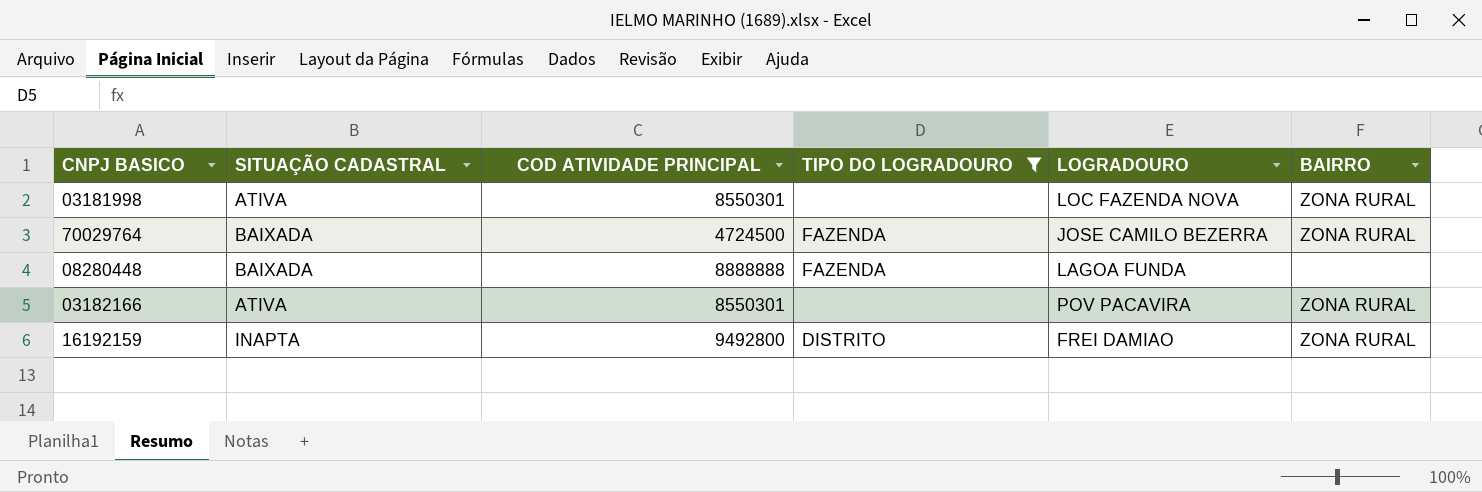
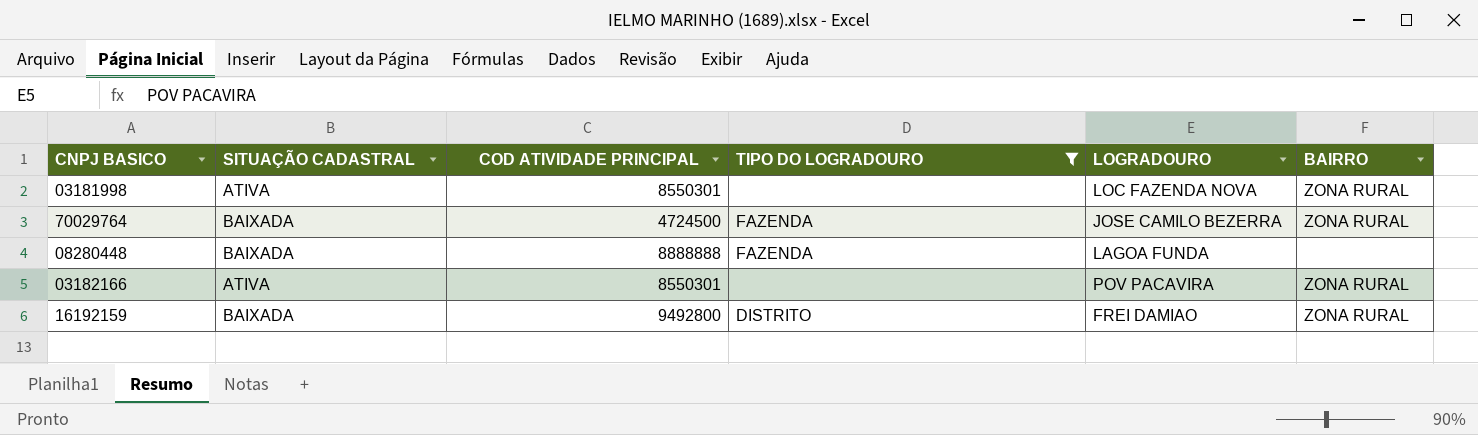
16192159 | SITUAÇÃO CADASTRAL: INAPTA -> BAIXADA

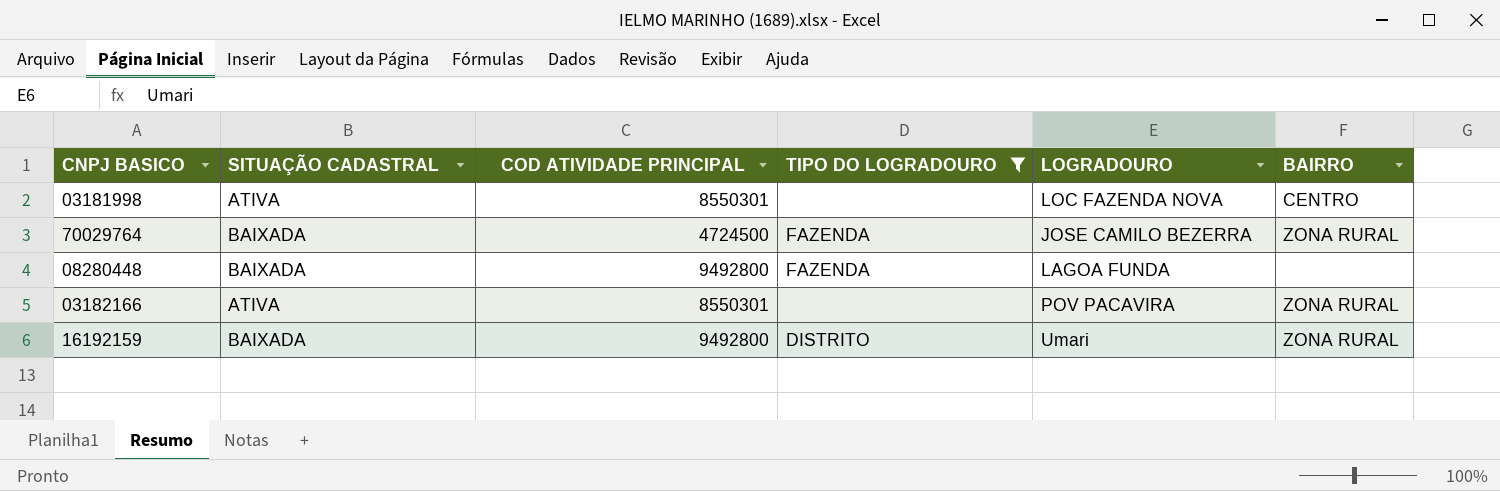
03181998 | BAIRRO: ZONA RURAL -> CENTRO
08280448 | COD ATIVIDADE PRINCIPAL: 8888888 -> 9492800
16192159 | LOGRADOURO: FREI DAMIAO -> Umari

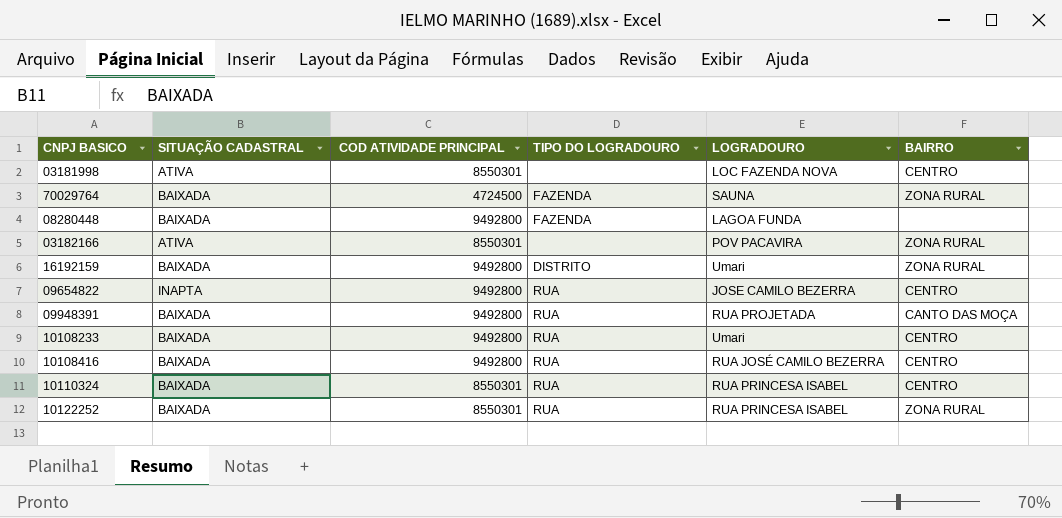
filter: TIPO DO LOGRADOURO != RUA -> none
70029764 | LOGRADOURO: JOSE CAMILO BEZERRA -> SAUNA

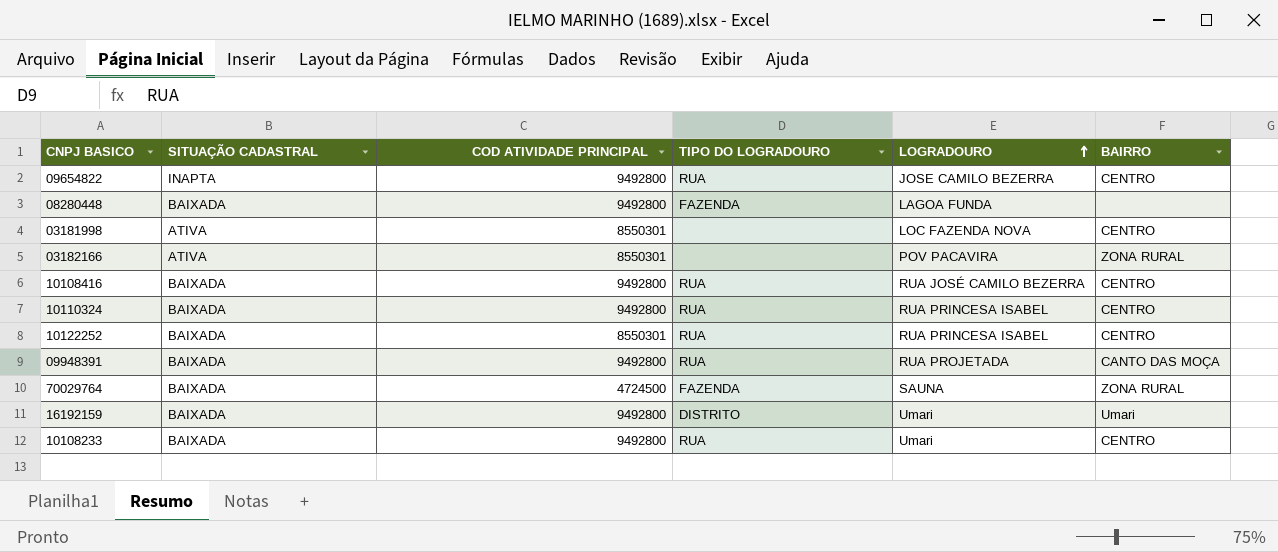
row order: none -> LOGRADOURO ascending
10110324 | COD ATIVIDADE PRINCIPAL: 8550301 -> 9492800
10122252 | BAIRRO: ZONA RURAL -> CENTRO
16192159 | BAIRRO: ZONA RURAL -> Umari

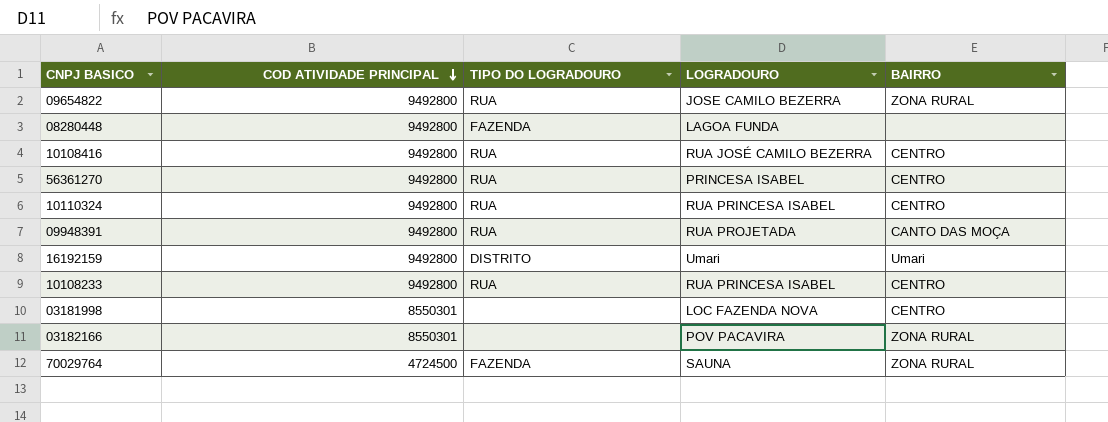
row order: LOGRADOURO ascending -> COD ATIVIDADE PRINCIPAL descending
column SITUAÇÃO CADASTRAL | position: 2 -> none
row 10122252: BAIXADA | 8550301 | RUA | RUA PRINCESA ISABEL | CENTRO -> none
09654822 | BAIRRO: CENTRO -> ZONA RURAL
row 56361270: none -> 9492800 | RUA | PRINCESA ISABEL | CENTRO
10108233 | LOGRADOURO: Umari -> RUA PRINCESA ISABEL

